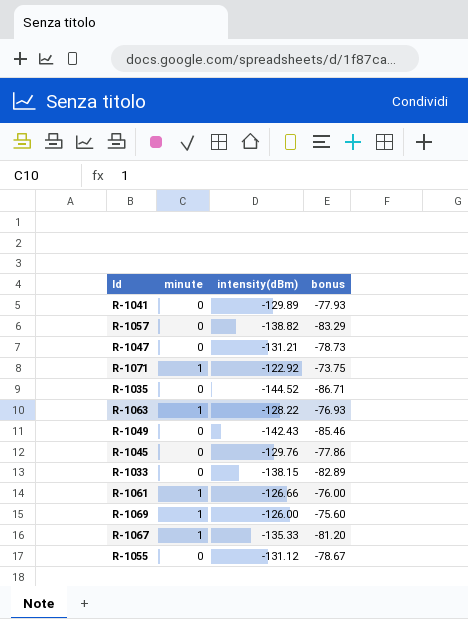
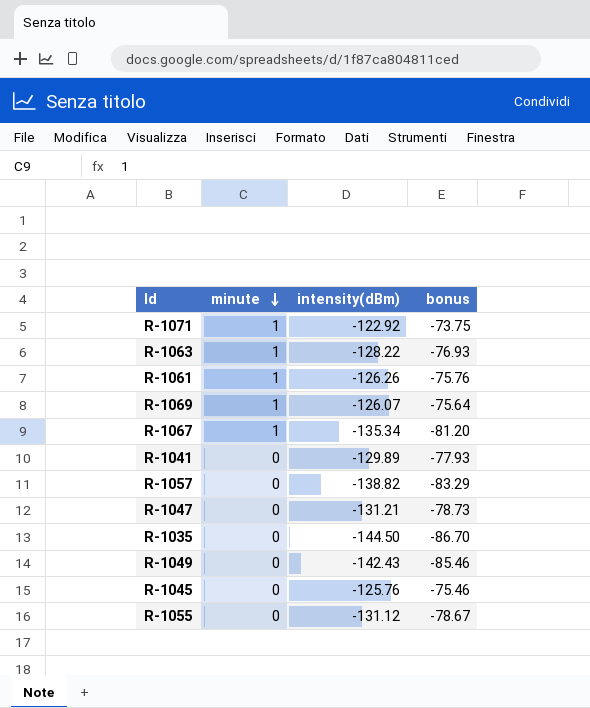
row order: none -> minute descending
row R-1033: 0 | -138.15 | -82.89 -> none
R-1061 | intensity(dBm): -126.66 -> -126.26
R-1061 | bonus: -76.00 -> -75.76
R-1069 | intensity(dBm): -126.00 -> -126.07
R-1069 | bonus: -75.60 -> -75.64
R-1067 | intensity(dBm): -135.33 -> -135.34
R-1035 | intensity(dBm): -144.52 -> -144.50
R-1035 | bonus: -86.71 -> -86.70
R-1045 | intensity(dBm): -129.76 -> -125.76
R-1045 | bonus: -77.86 -> -75.46

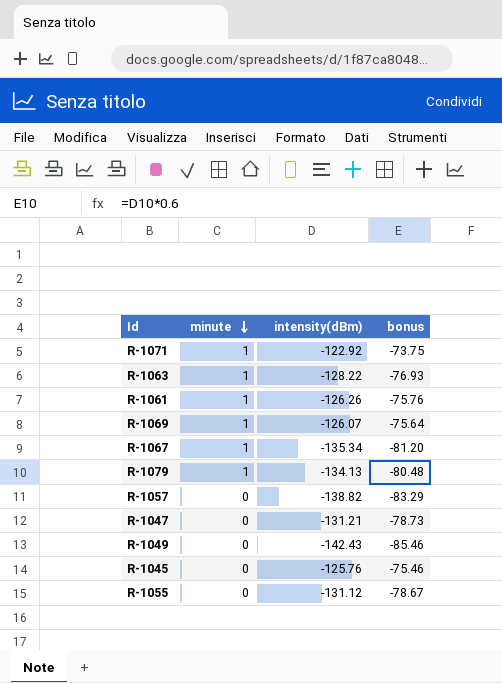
row R-1041: 0 | -129.89 | -77.93 -> none
row R-1035: 0 | -144.50 | -86.70 -> none
row R-1079: none -> 1 | -134.13 | -80.48

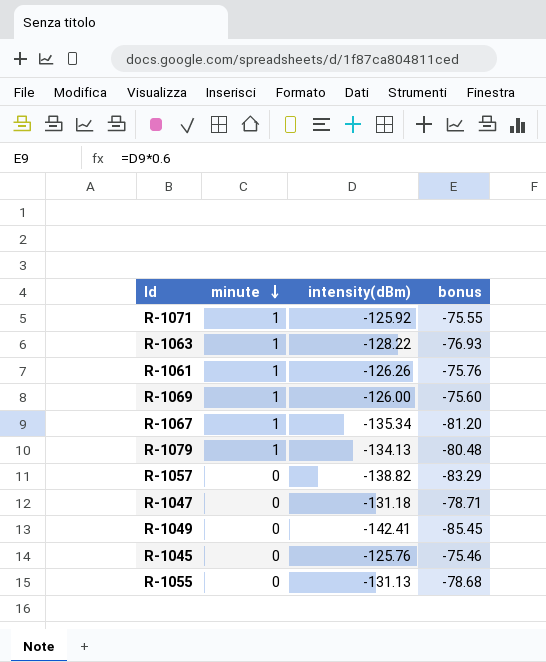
R-1071 | intensity(dBm): -122.92 -> -125.92
R-1071 | bonus: -73.75 -> -75.55
R-1069 | intensity(dBm): -126.07 -> -126.00
R-1069 | bonus: -75.64 -> -75.60
R-1047 | intensity(dBm): -131.21 -> -131.18
R-1047 | bonus: -78.73 -> -78.71
R-1049 | intensity(dBm): -142.43 -> -142.41
R-1049 | bonus: -85.46 -> -85.45
R-1055 | intensity(dBm): -131.12 -> -131.13
R-1055 | bonus: -78.67 -> -78.68

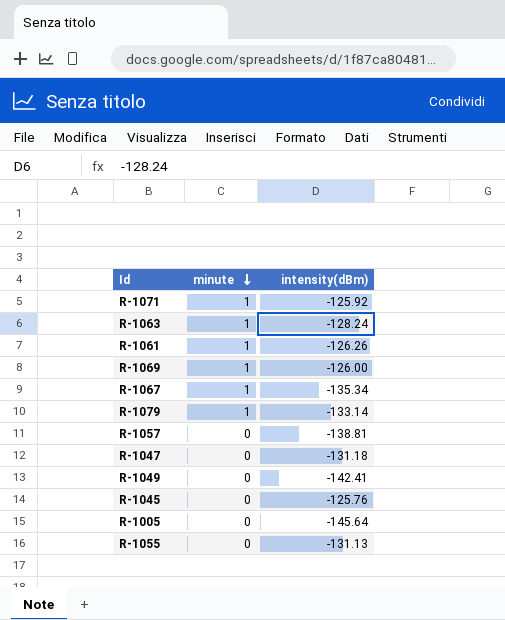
column bonus | formula: [intensity(dBm)] * 0.6 -> none
R-1063 | intensity(dBm): -128.22 -> -128.24
R-1079 | intensity(dBm): -134.13 -> -133.14
R-1057 | intensity(dBm): -138.82 -> -138.81
row R-1005: none -> 0 | -145.64

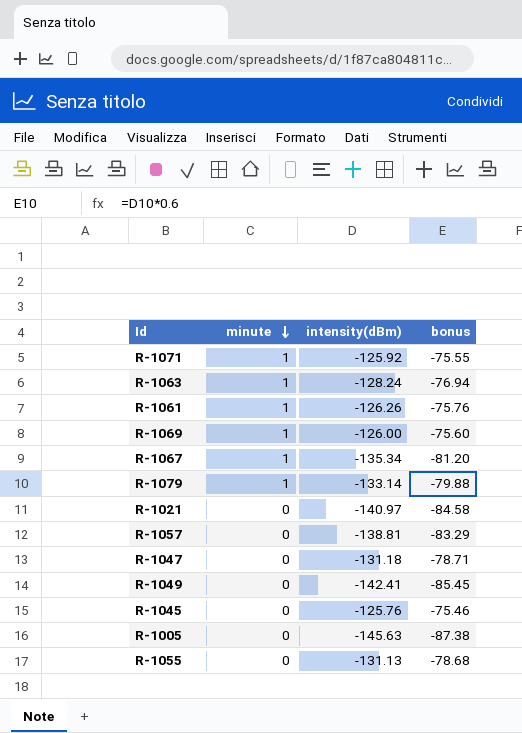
column bonus | formula: none -> [intensity(dBm)] * 0.6
row R-1021: none -> 0 | -140.97 | -84.58
R-1005 | intensity(dBm): -145.64 -> -145.63

